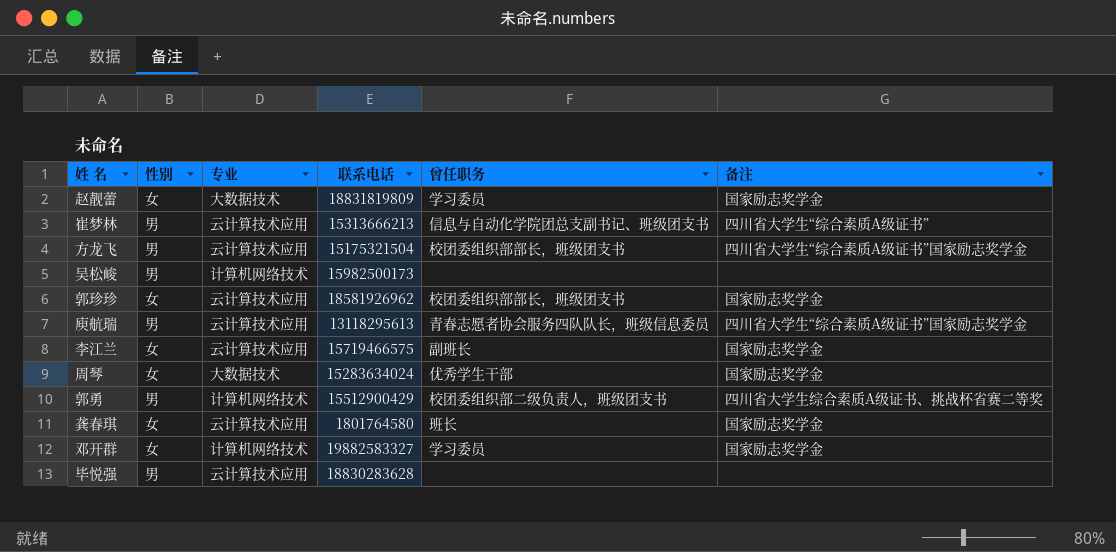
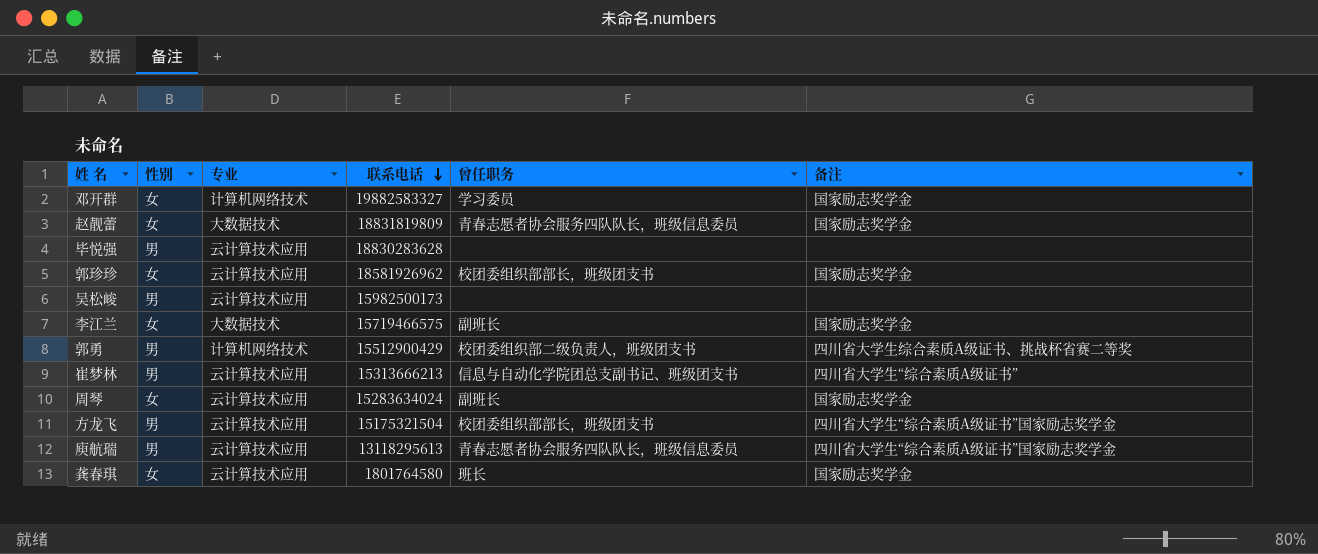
row order: none -> 联系电话 descending
赵靓蕾 | 曾任职务: 学习委员 -> 青春志愿者协会服务四队队长，班级信息委员
吴松峻 | 专业: 计算机网络技术 -> 云计算技术应用
李江兰 | 专业: 云计算技术应用 -> 大数据技术
周琴 | 专业: 大数据技术 -> 云计算技术应用
周琴 | 曾任职务: 优秀学生干部 -> 副班长

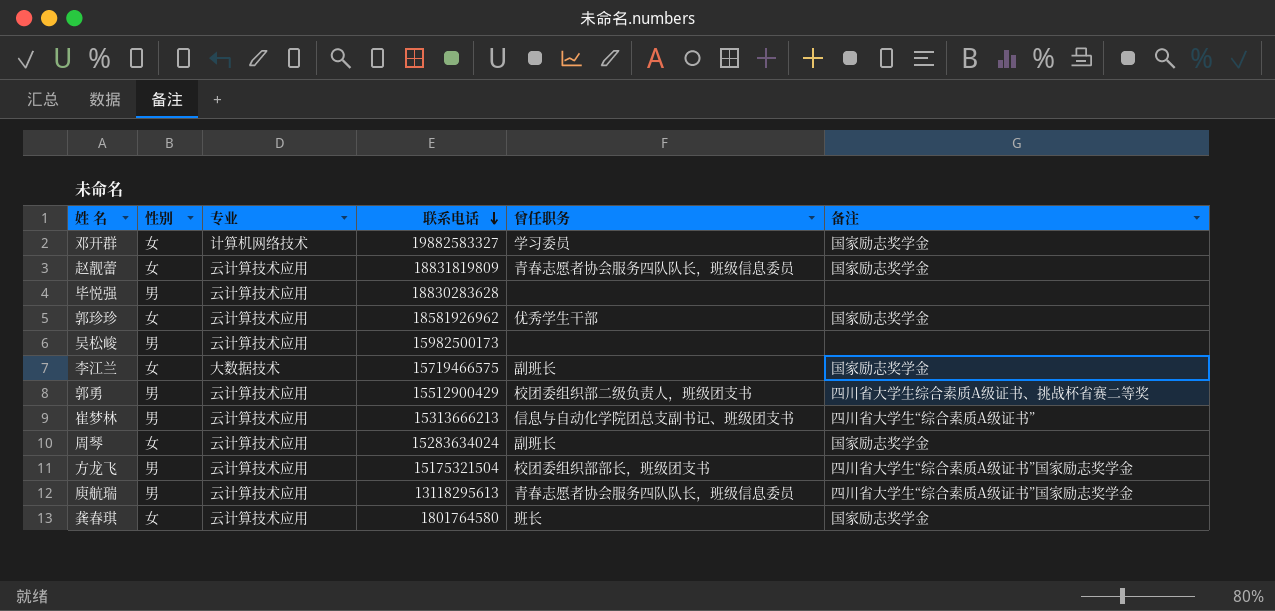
赵靓蕾 | 专业: 大数据技术 -> 云计算技术应用
郭珍珍 | 曾任职务: 校团委组织部部长，班级团支书 -> 优秀学生干部
郭勇 | 专业: 计算机网络技术 -> 云计算技术应用

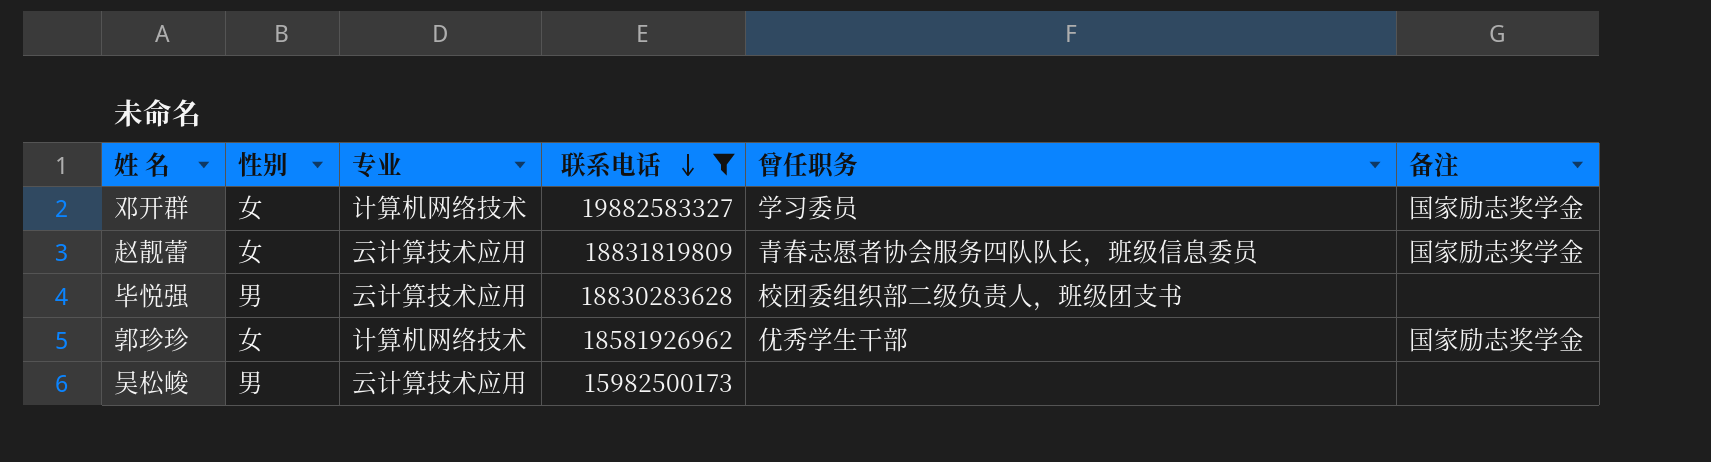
filter: none -> 联系电话 >= 15982500173
毕悦强 | 曾任职务: none -> 校团委组织部二级负责人，班级团支书
郭珍珍 | 专业: 云计算技术应用 -> 计算机网络技术

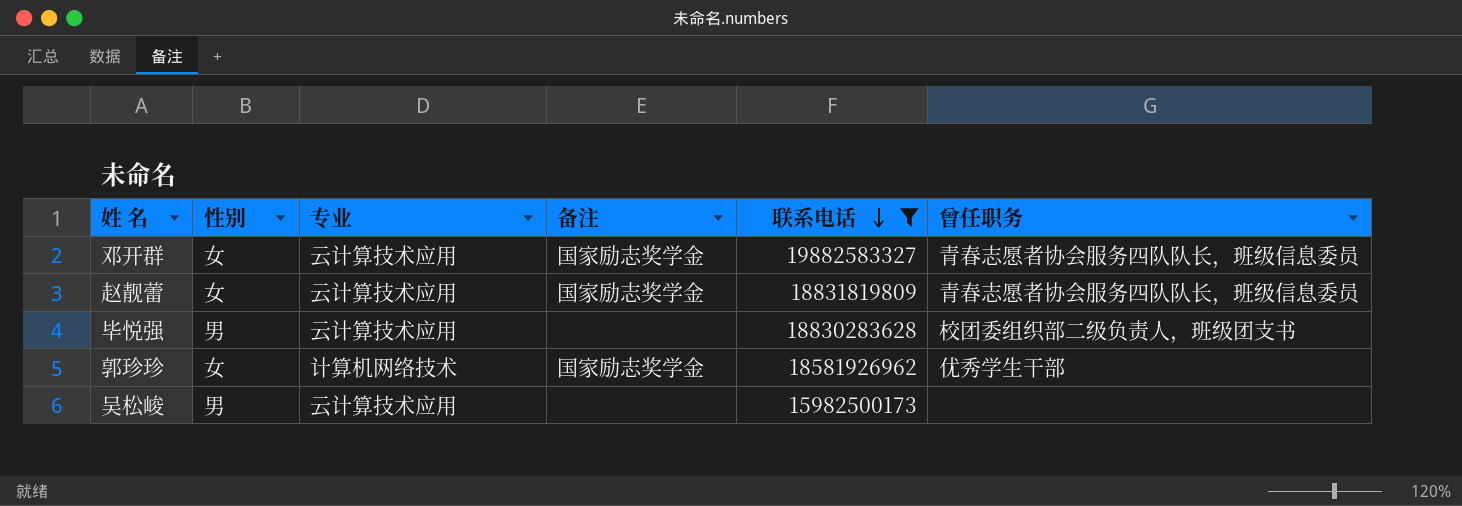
column 备注 | position: 6 -> 4
邓开群 | 专业: 计算机网络技术 -> 云计算技术应用
邓开群 | 曾任职务: 学习委员 -> 青春志愿者协会服务四队队长，班级信息委员

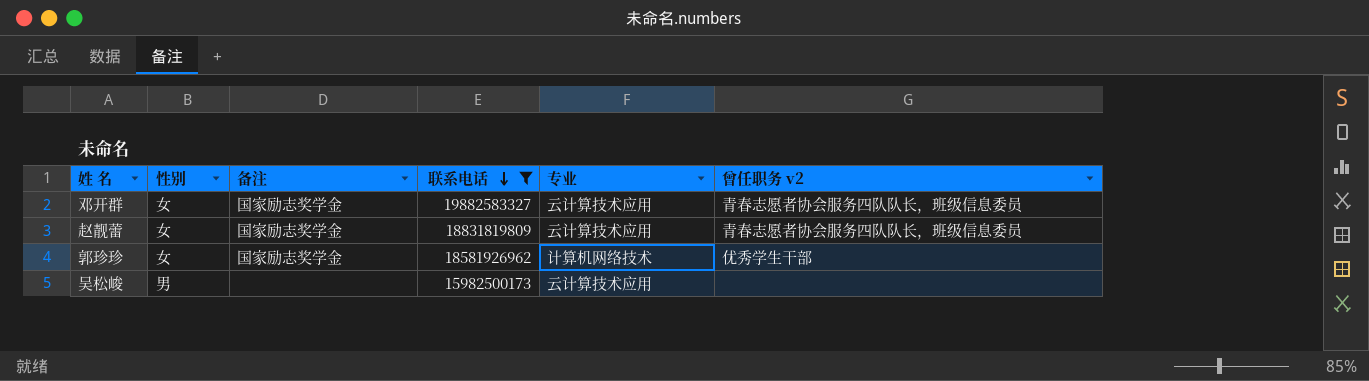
column 专业 | position: 3 -> 5
column name: 曾任职务 -> 曾任职务 v2
row 毕悦强: 男 | 云计算技术应用 | none | 18830283628 | 校团委组织部二级负责人，班级团支书 -> none

